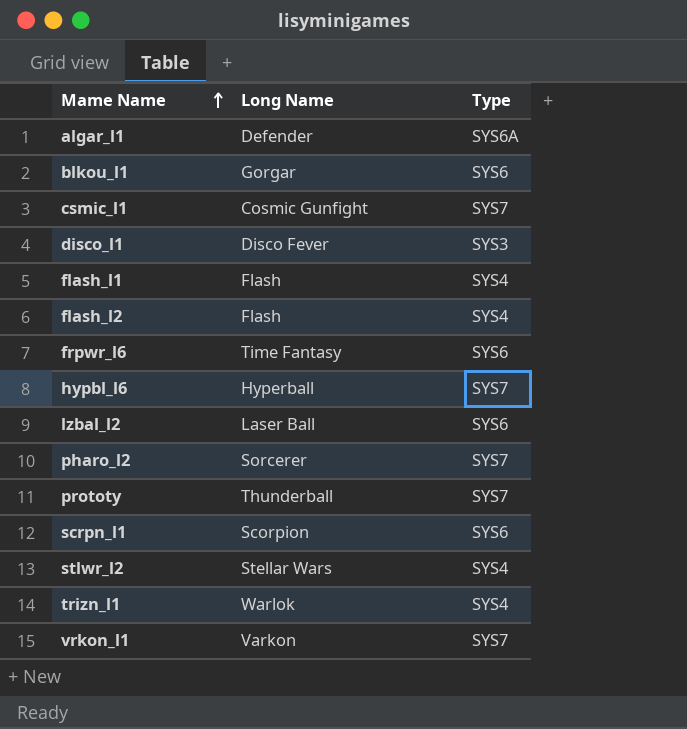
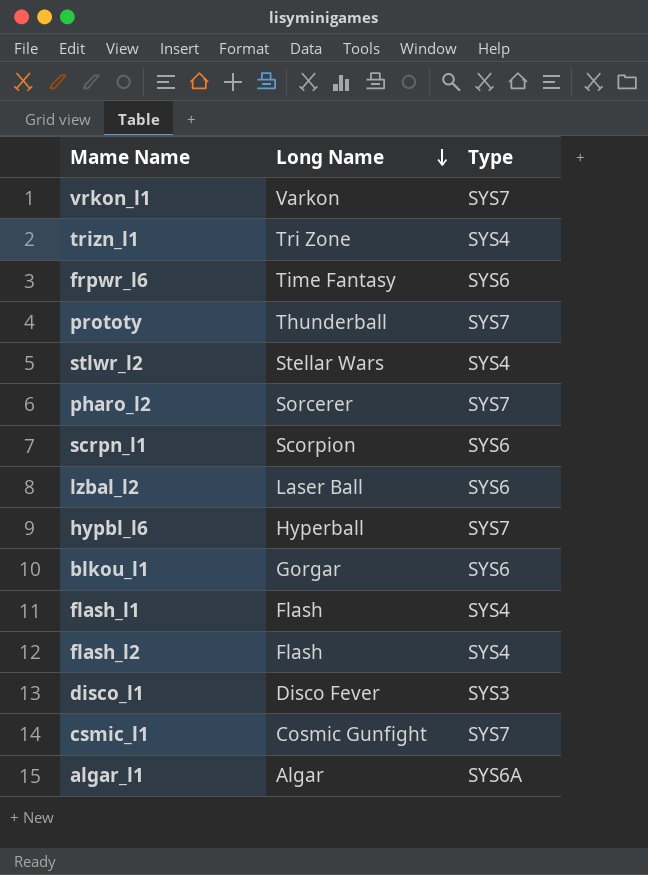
row order: Mame Name ascending -> Long Name descending
trizn_l1 | Long Name: Warlok -> Tri Zone
algar_l1 | Long Name: Defender -> Algar

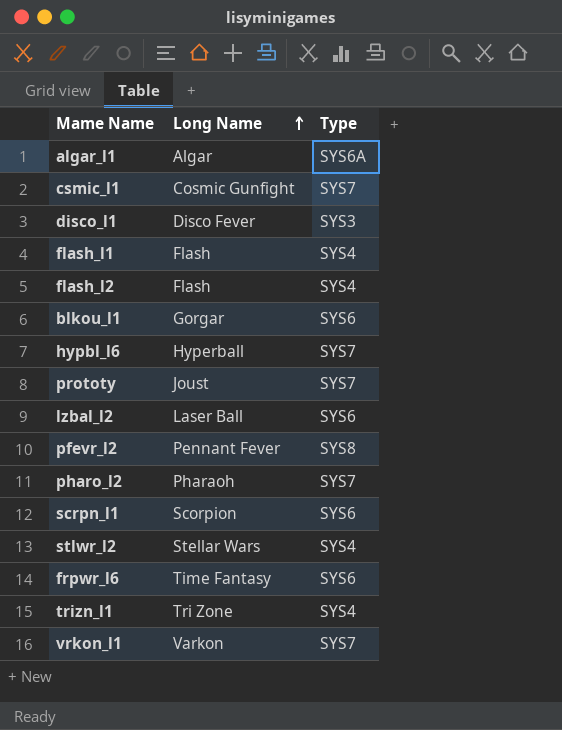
row order: Long Name descending -> Long Name ascending
prototy | Long Name: Thunderball -> Joust
row pfevr_l2: none -> Pennant Fever | SYS8
pharo_l2 | Long Name: Sorcerer -> Pharaoh

